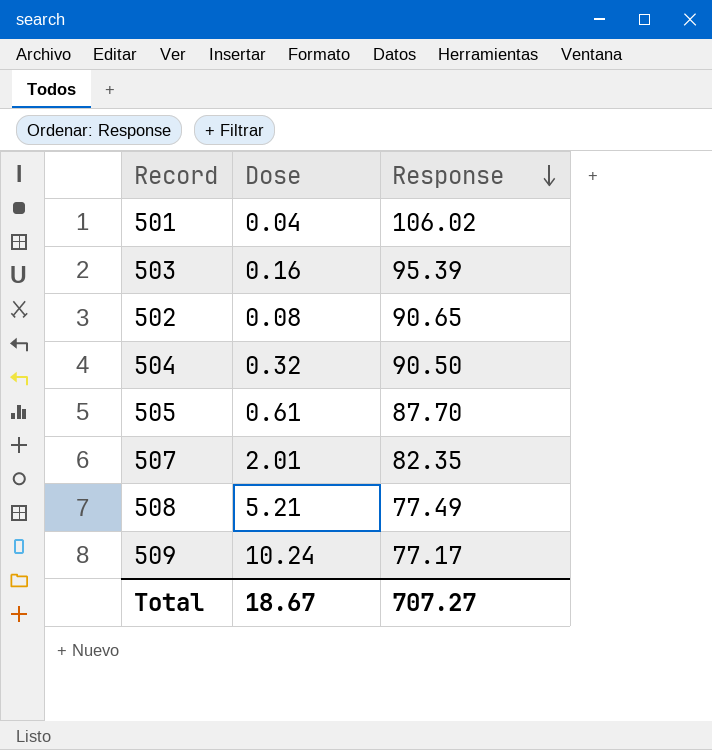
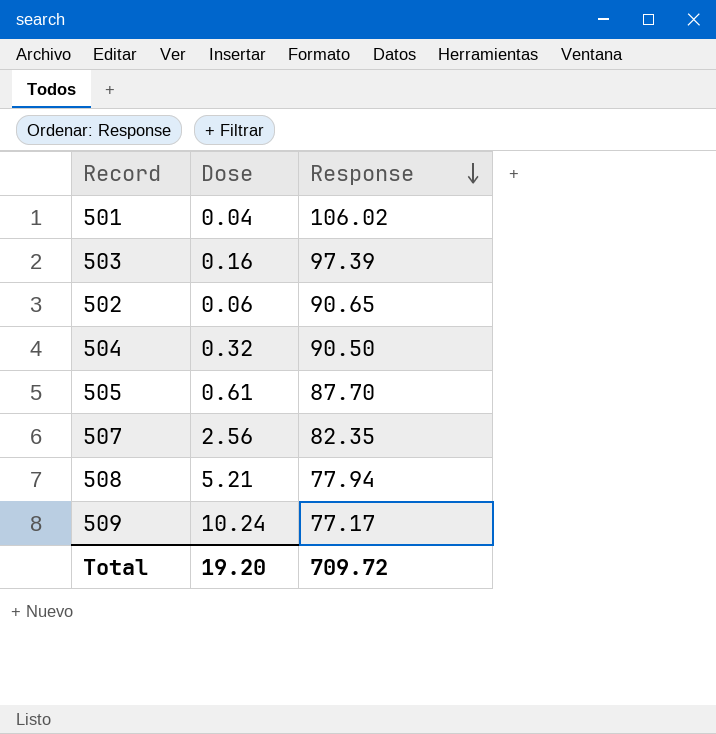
503 | Response: 95.39 -> 97.39
502 | Dose: 0.08 -> 0.06
507 | Dose: 2.01 -> 2.56
508 | Response: 77.49 -> 77.94
Total | Dose: 18.67 -> 19.20
Total | Response: 707.27 -> 709.72

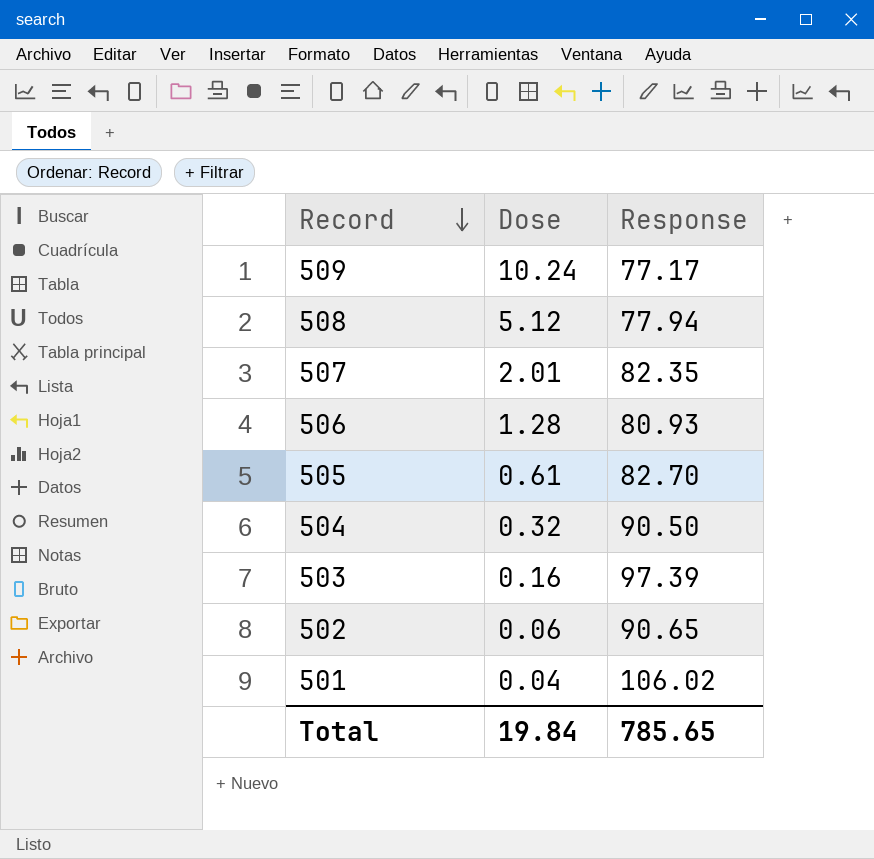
row order: Response descending -> Record descending
508 | Dose: 5.21 -> 5.12
507 | Dose: 2.56 -> 2.01
row 506: none -> 1.28 | 80.93
505 | Response: 87.70 -> 82.70
Total | Dose: 19.20 -> 19.84
Total | Response: 709.72 -> 785.65

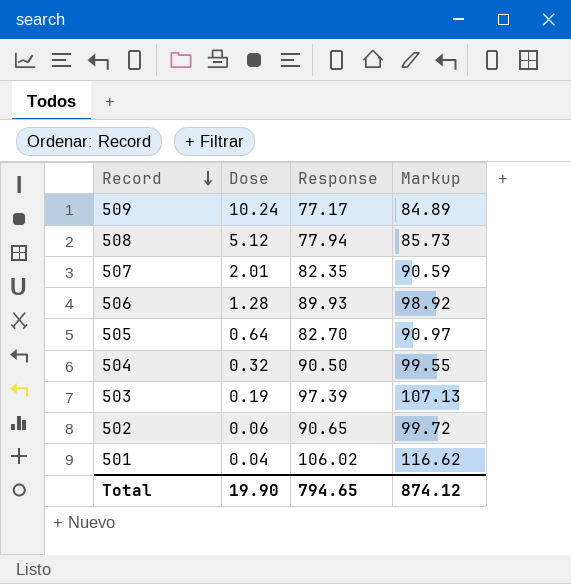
column Markup | formula: none -> [Response] * 1.1
506 | Response: 80.93 -> 89.93
505 | Dose: 0.61 -> 0.64
503 | Dose: 0.16 -> 0.19
Total | Dose: 19.84 -> 19.90
Total | Response: 785.65 -> 794.65

